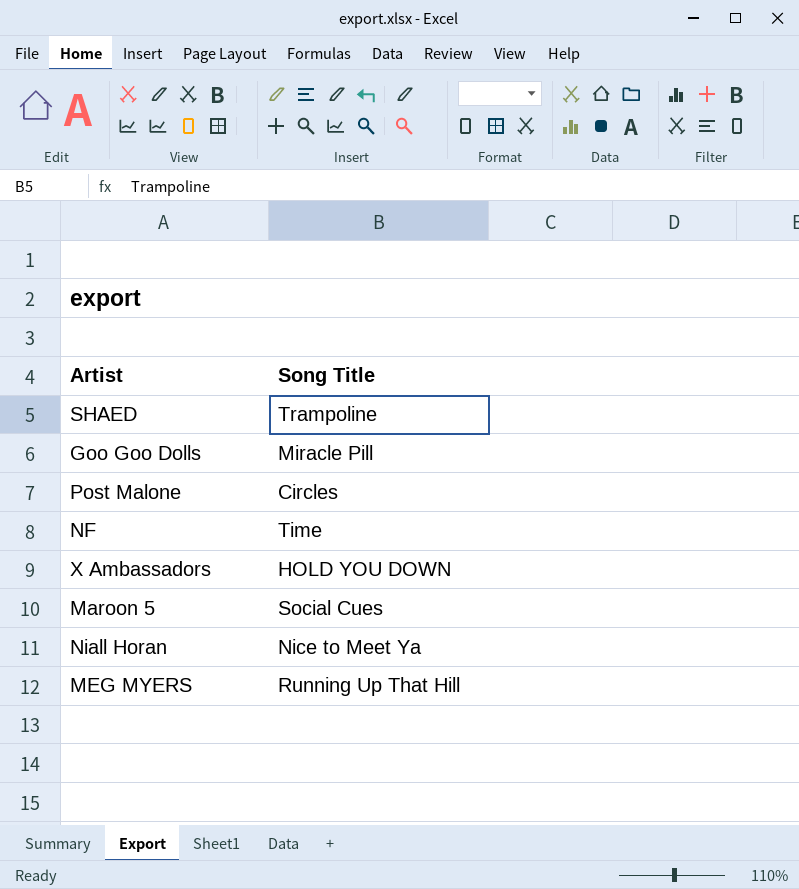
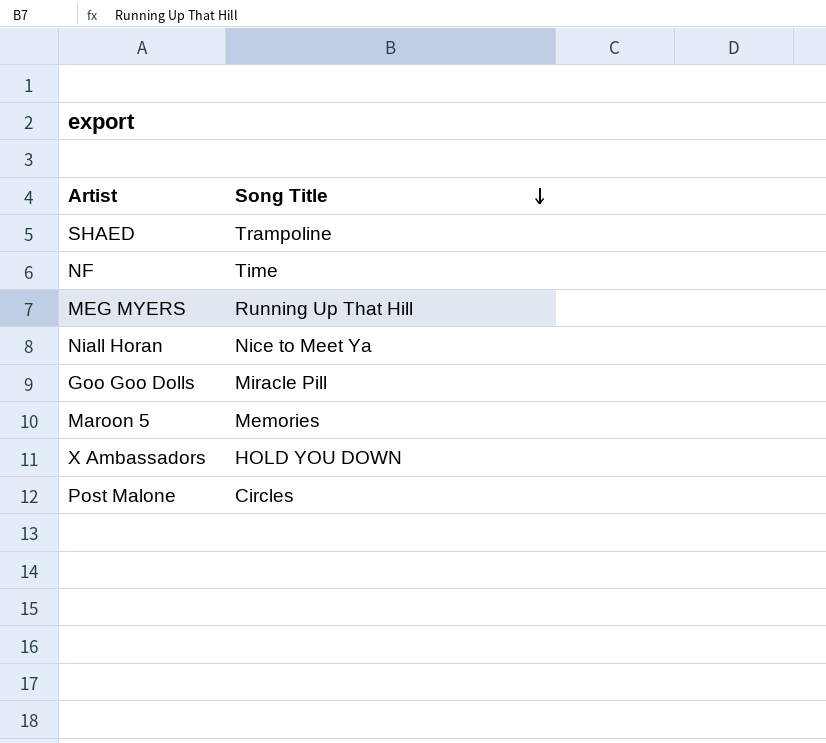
row order: none -> Song Title descending
Maroon 5 | Song Title: Social Cues -> Memories

